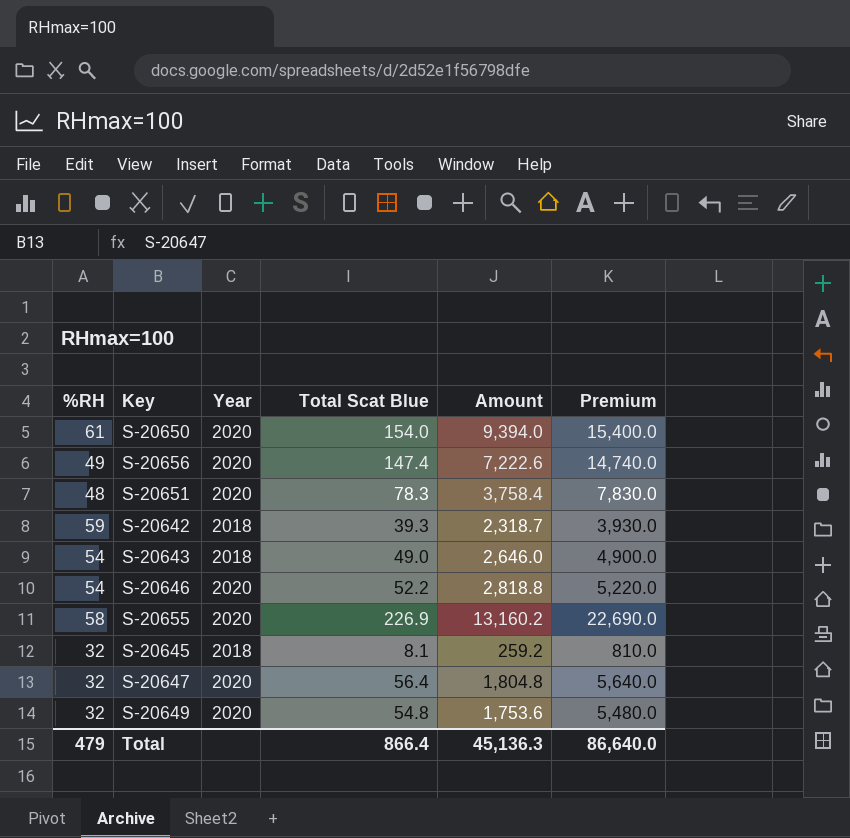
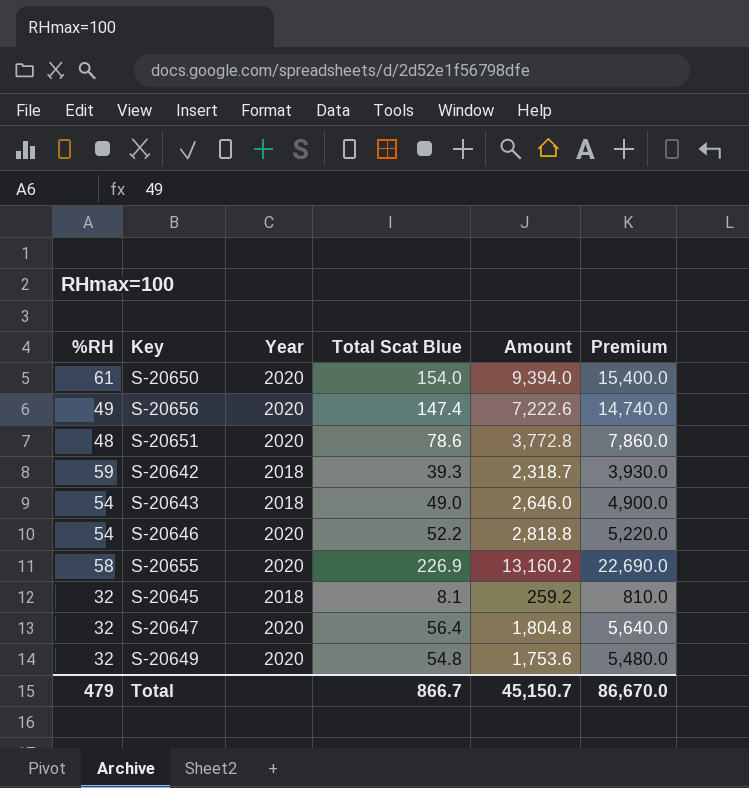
S-20651 | Total Scat Blue: 78.3 -> 78.6
S-20651 | Amount: 3,758.4 -> 3,772.8
S-20651 | Premium: 7,830.0 -> 7,860.0
Total | Total Scat Blue: 866.4 -> 866.7
Total | Amount: 45,136.3 -> 45,150.7
Total | Premium: 86,640.0 -> 86,670.0

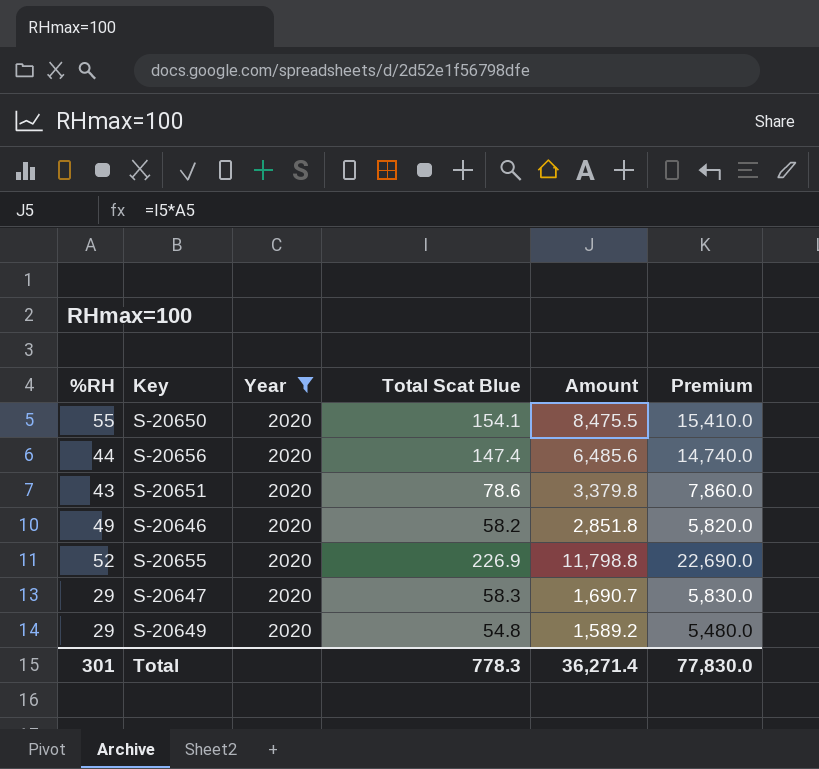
filter: none -> Year = 2020
S-20650 | %RH: 61 -> 55
S-20650 | Total Scat Blue: 154.0 -> 154.1
S-20650 | Amount: 9,394.0 -> 8,475.5
S-20650 | Premium: 15,400.0 -> 15,410.0
S-20656 | %RH: 49 -> 44
S-20656 | Amount: 7,222.6 -> 6,485.6
S-20651 | %RH: 48 -> 43
S-20651 | Amount: 3,772.8 -> 3,379.8
S-20646 | %RH: 54 -> 49
S-20646 | Total Scat Blue: 52.2 -> 58.2
S-20646 | Amount: 2,818.8 -> 2,851.8
S-20646 | Premium: 5,220.0 -> 5,820.0
S-20655 | %RH: 58 -> 52
S-20655 | Amount: 13,160.2 -> 11,798.8
S-20647 | %RH: 32 -> 29
S-20647 | Total Scat Blue: 56.4 -> 58.3
S-20647 | Amount: 1,804.8 -> 1,690.7
S-20647 | Premium: 5,640.0 -> 5,830.0
S-20649 | %RH: 32 -> 29
S-20649 | Amount: 1,753.6 -> 1,589.2
Total | %RH: 479 -> 301
Total | Total Scat Blue: 866.7 -> 778.3
Total | Amount: 45,150.7 -> 36,271.4
Total | Premium: 86,670.0 -> 77,830.0

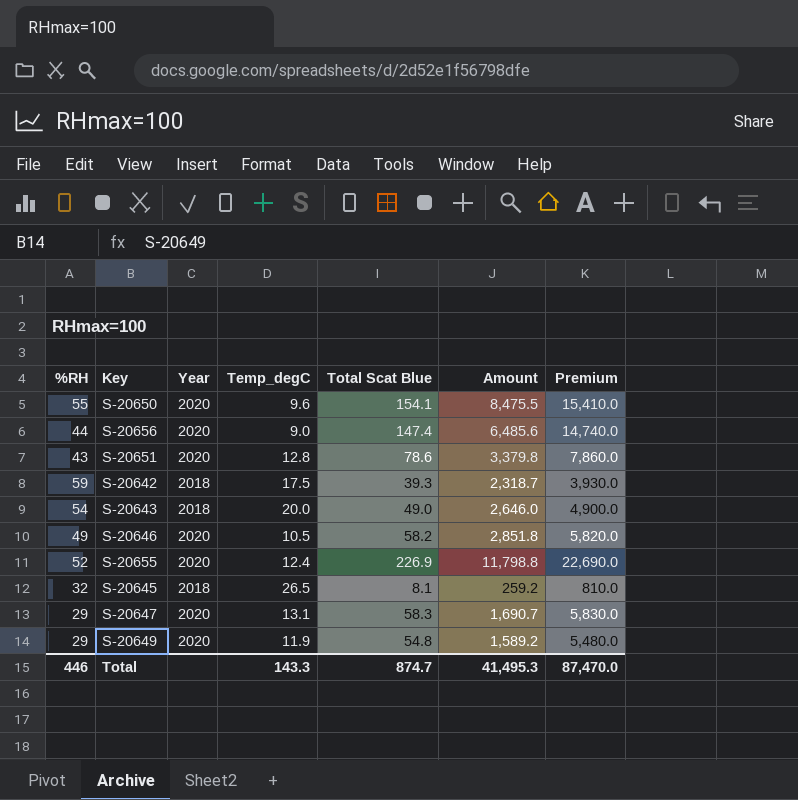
filter: Year = 2020 -> none
column Temp_degC | position: none -> 4
Total | %RH: 301 -> 446
Total | Total Scat Blue: 778.3 -> 874.7
Total | Amount: 36,271.4 -> 41,495.3
Total | Premium: 77,830.0 -> 87,470.0

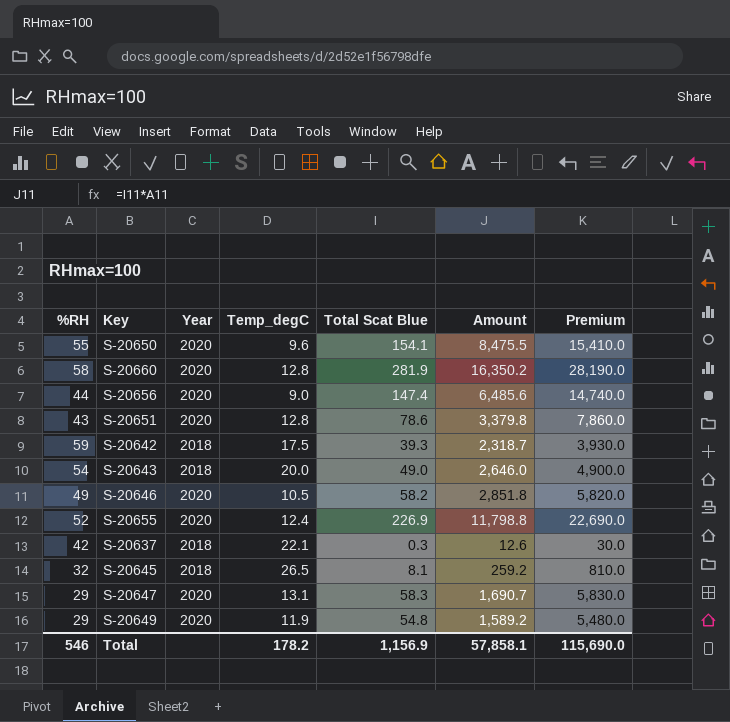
row S-20660: none -> 58 | 2020 | 12.8 | 281.9 | 16,350.2 | 28,190.0
row S-20637: none -> 42 | 2018 | 22.1 | 0.3 | 12.6 | 30.0
Total | %RH: 446 -> 546
Total | Temp_degC: 143.3 -> 178.2
Total | Total Scat Blue: 874.7 -> 1,156.9
Total | Amount: 41,495.3 -> 57,858.1
Total | Premium: 87,470.0 -> 115,690.0

